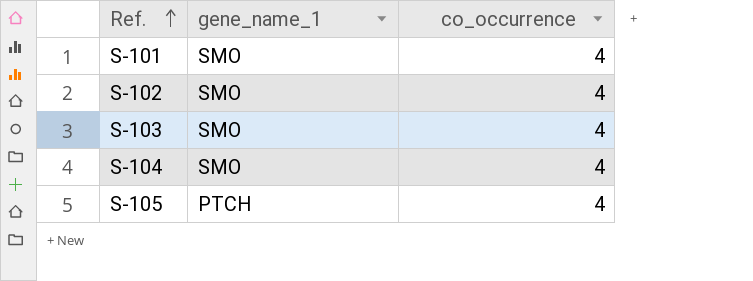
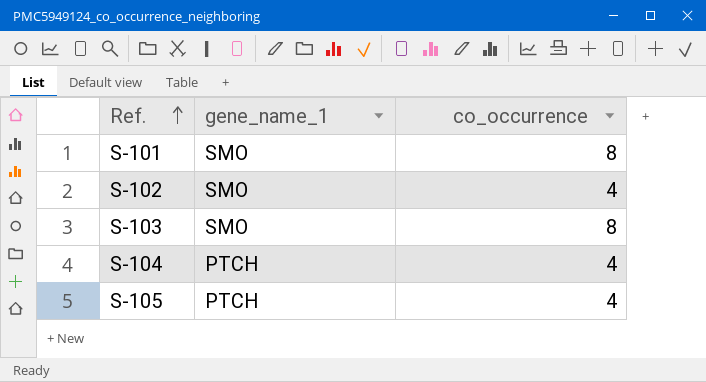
S-101 | co_occurrence: 4 -> 8
S-103 | co_occurrence: 4 -> 8
S-104 | gene_name_1: SMO -> PTCH

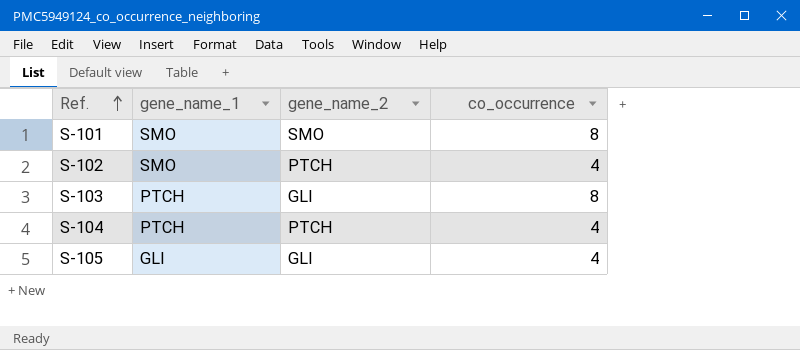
column gene_name_2 | position: none -> 3
S-103 | gene_name_1: SMO -> PTCH
S-105 | gene_name_1: PTCH -> GLI

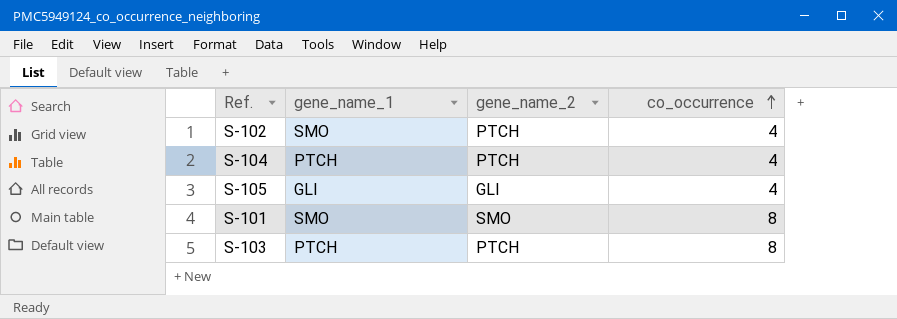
row order: Ref. ascending -> co_occurrence ascending
S-103 | gene_name_2: GLI -> PTCH

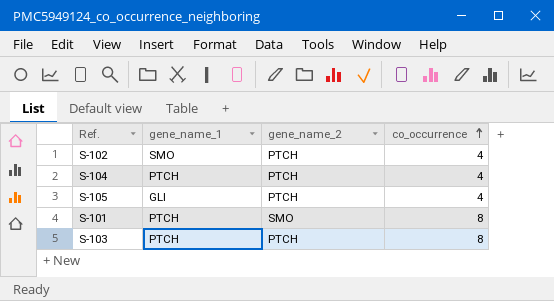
S-105 | gene_name_2: GLI -> PTCH
S-101 | gene_name_1: SMO -> PTCH

